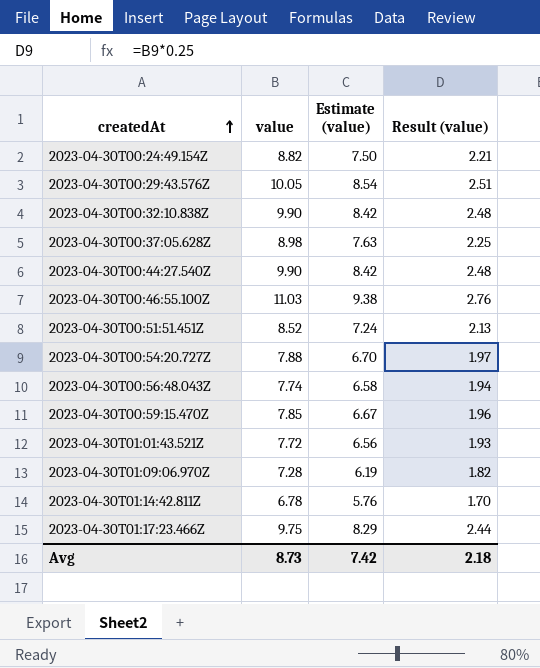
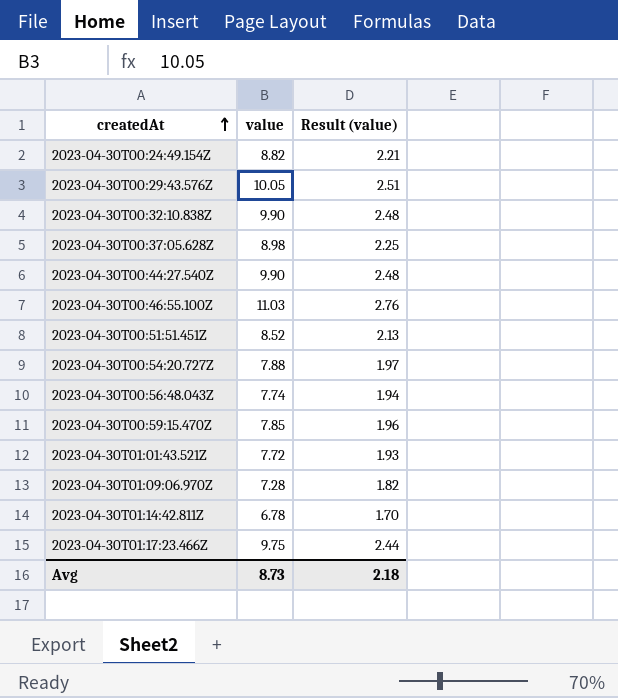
column Estimate (value) | formula: [value] * 0.85 -> none

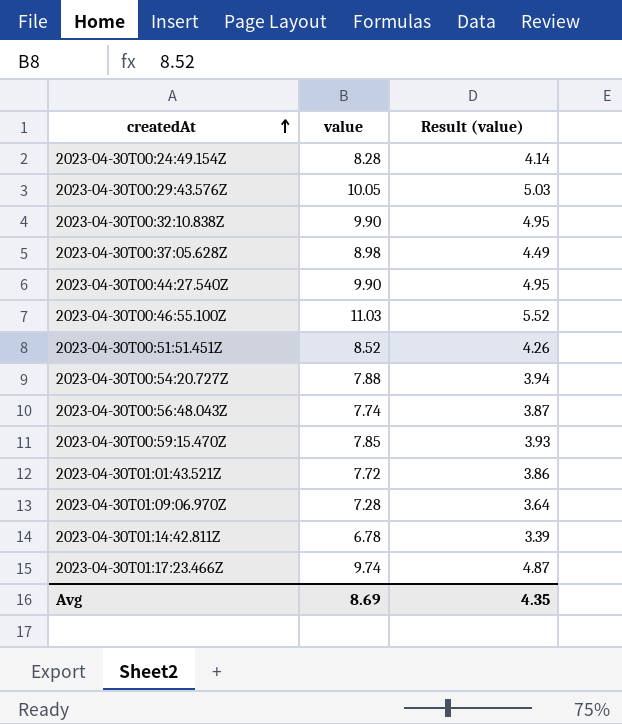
column Result (value) | formula: [value] * 0.25 -> [value] * 0.5
2023-04-30T00:24:49.154Z | value: 8.82 -> 8.28
2023-04-30T01:17:23.466Z | value: 9.75 -> 9.74
Avg | value: 8.73 -> 8.69
Avg | Result (value): 2.18 -> 4.35

